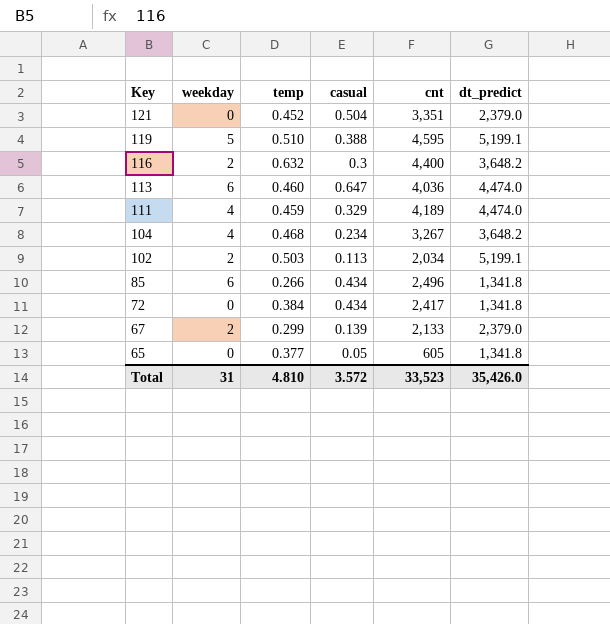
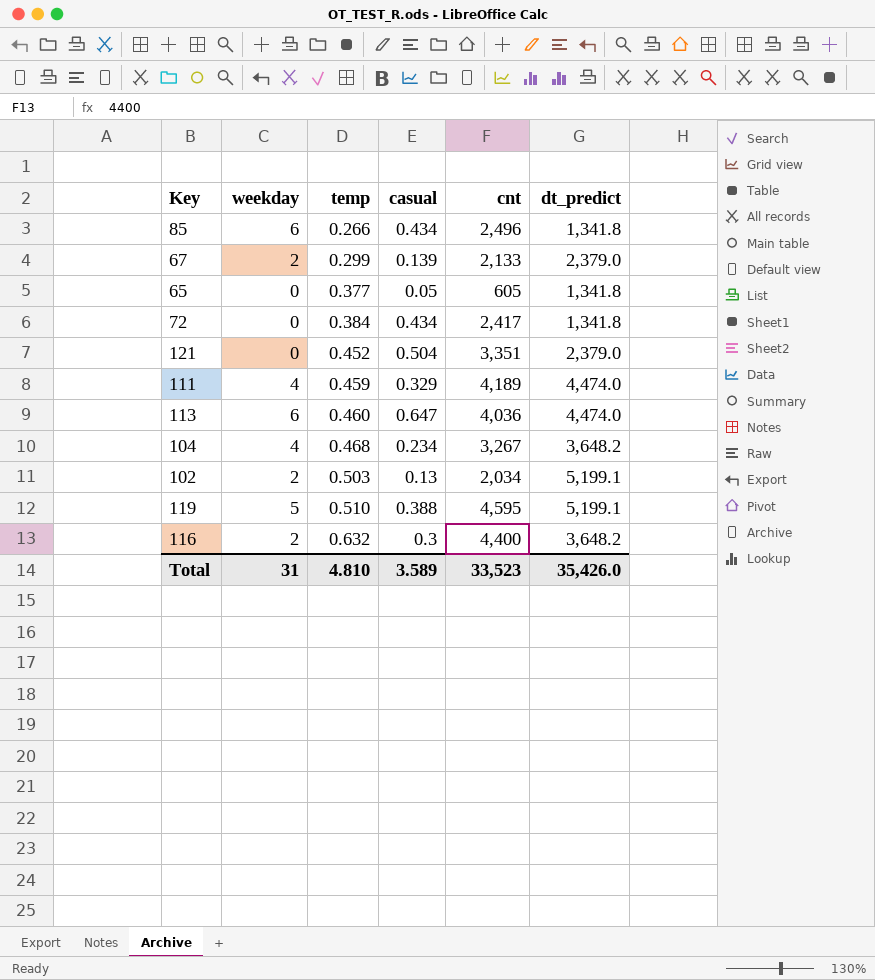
row order: Key descending -> temp ascending
102 | casual: 0.113 -> 0.13
Total | casual: 3.572 -> 3.589

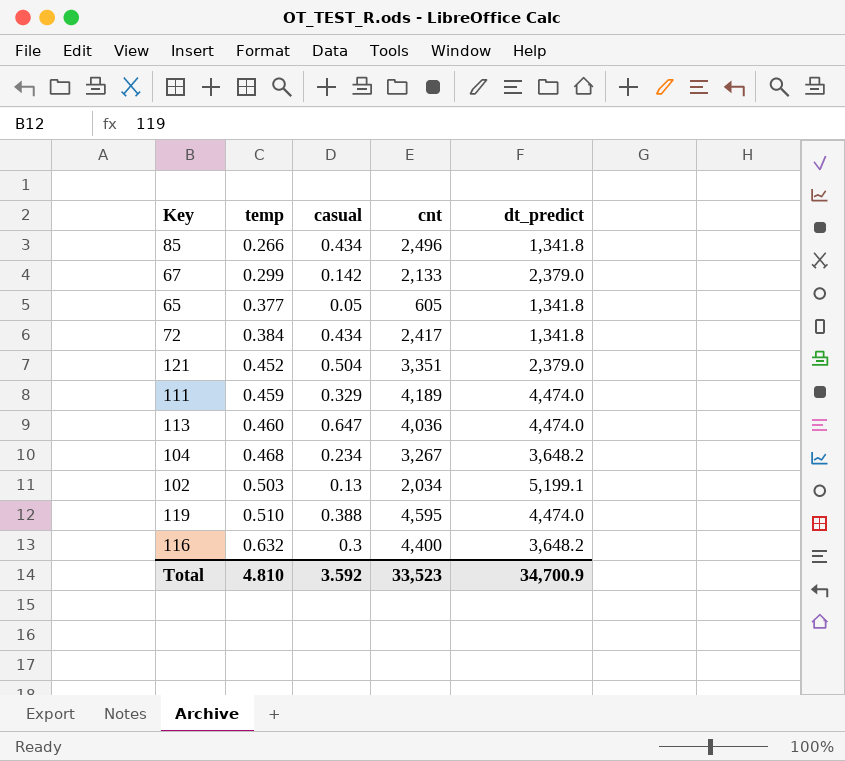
column weekday | position: 2 -> none
67 | casual: 0.139 -> 0.142
119 | dt_predict: 5,199.1 -> 4,474.0
Total | casual: 3.589 -> 3.592
Total | dt_predict: 35,426.0 -> 34,700.9

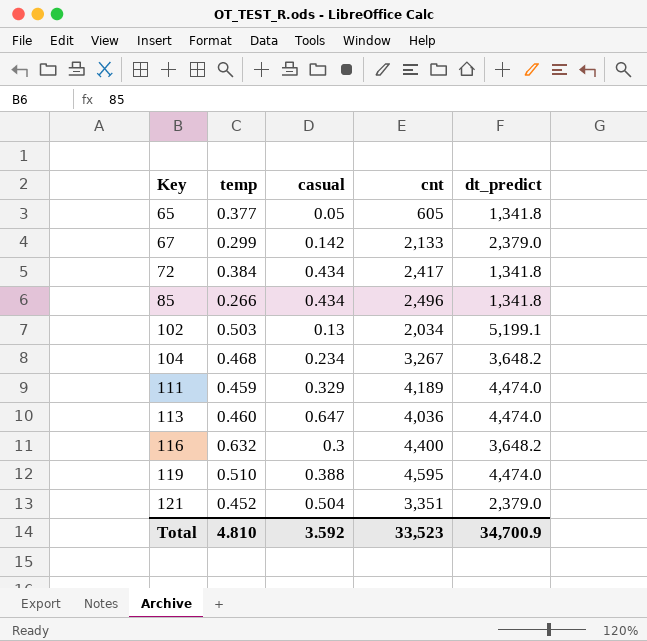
row order: temp ascending -> Key ascending

